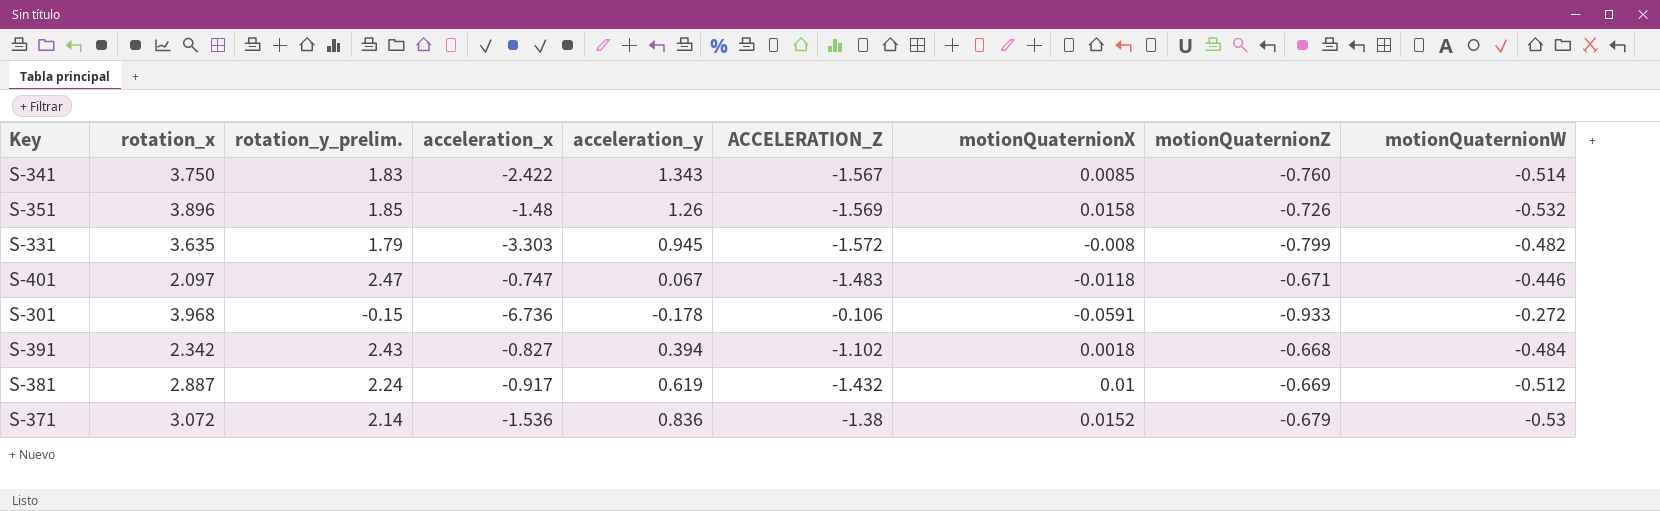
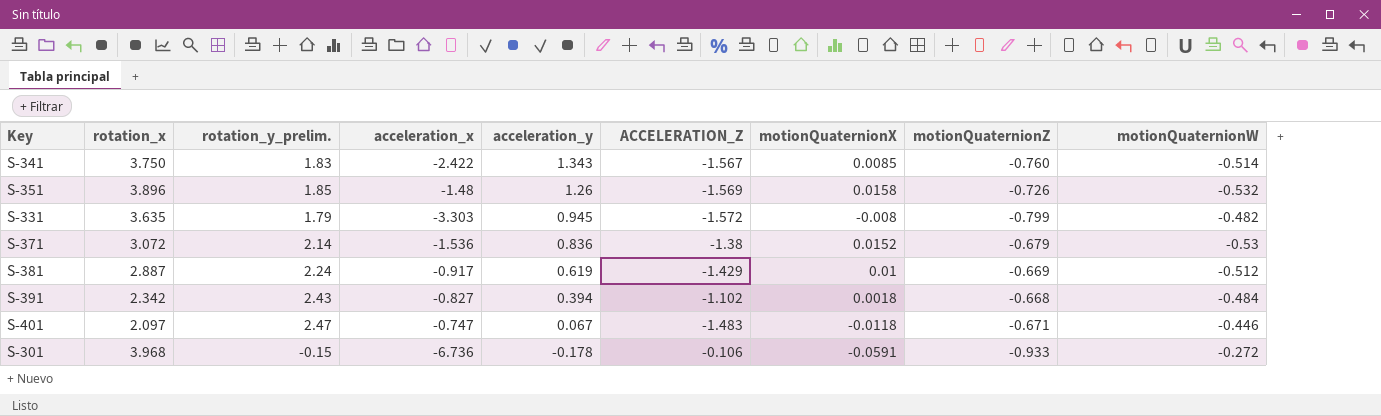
row order: none -> acceleration_y descending
S-381 | ACCELERATION_Z: -1.432 -> -1.429

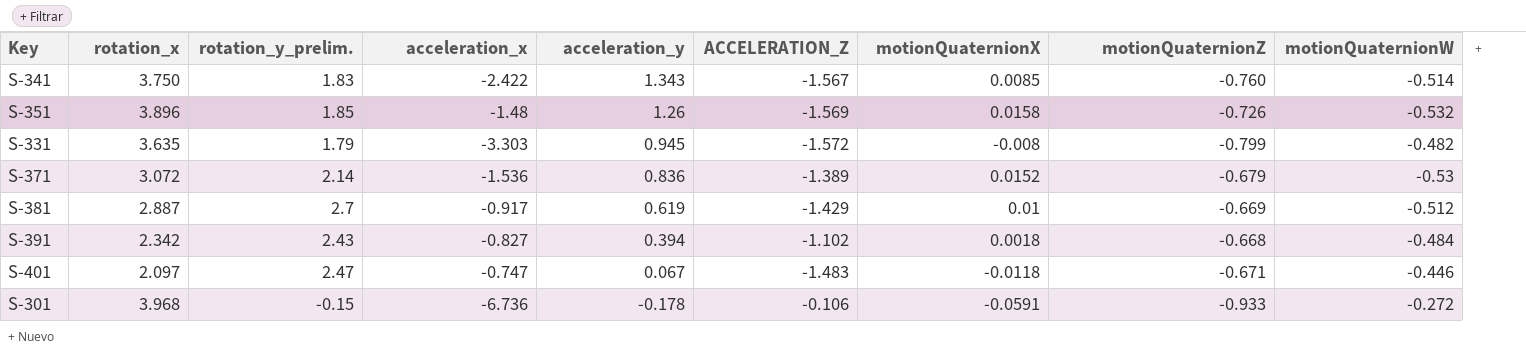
S-371 | ACCELERATION_Z: -1.38 -> -1.389
S-381 | rotation_y_prelim.: 2.24 -> 2.7

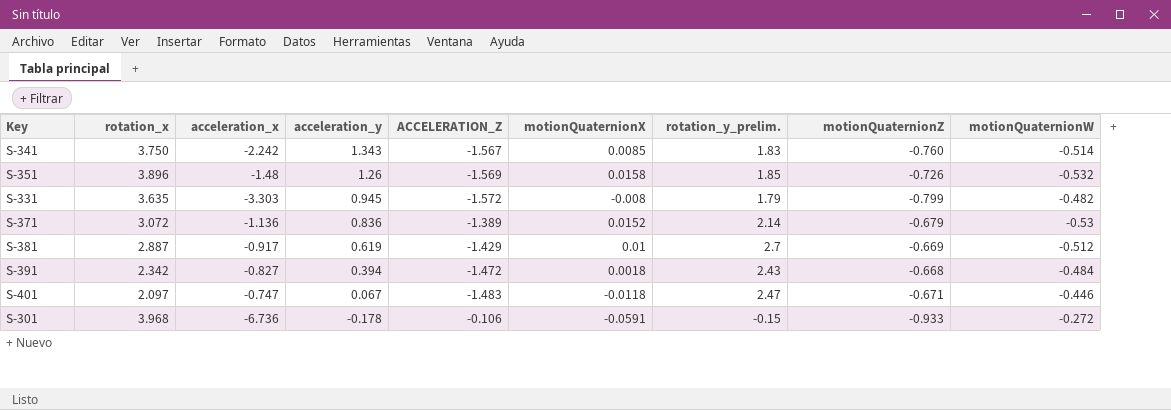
column rotation_y_prelim. | position: 3 -> 7
S-341 | acceleration_x: -2.422 -> -2.242
S-371 | acceleration_x: -1.536 -> -1.136
S-391 | ACCELERATION_Z: -1.102 -> -1.472

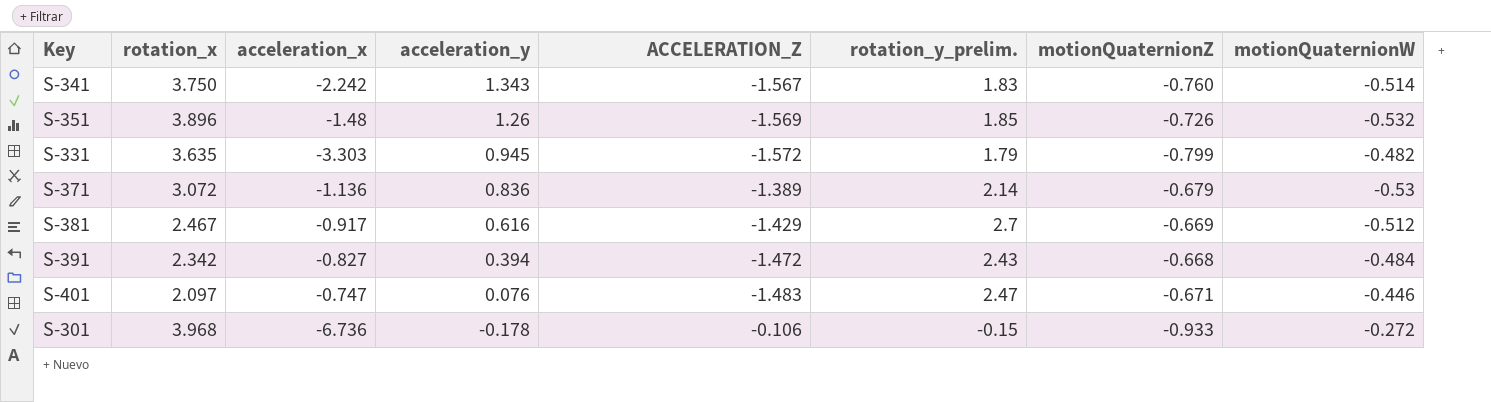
column motionQuaternionX | position: 6 -> none
S-381 | rotation_x: 2.887 -> 2.467
S-381 | acceleration_y: 0.619 -> 0.616
S-401 | acceleration_y: 0.067 -> 0.076

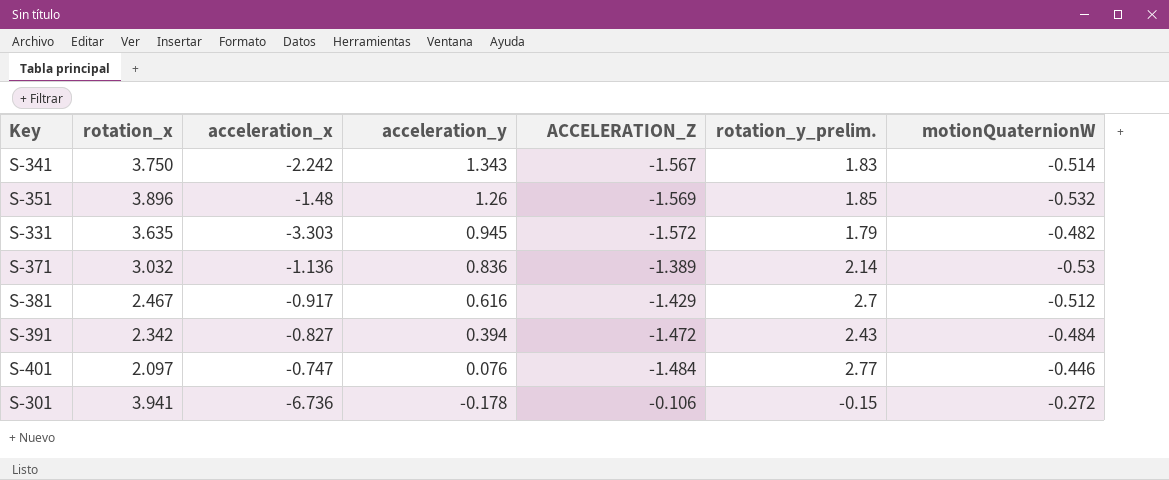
column motionQuaternionZ | position: 7 -> none
S-371 | rotation_x: 3.072 -> 3.032
S-401 | ACCELERATION_Z: -1.483 -> -1.484
S-401 | rotation_y_prelim.: 2.47 -> 2.77
S-301 | rotation_x: 3.968 -> 3.941

